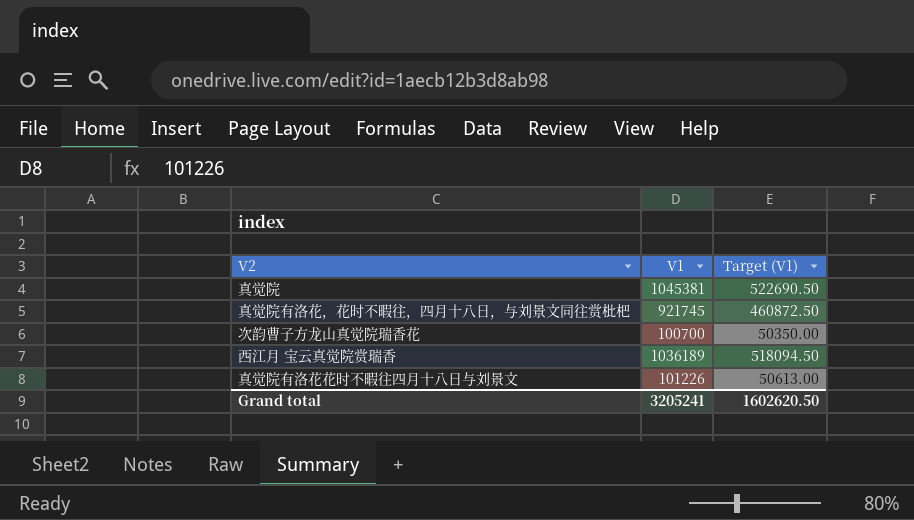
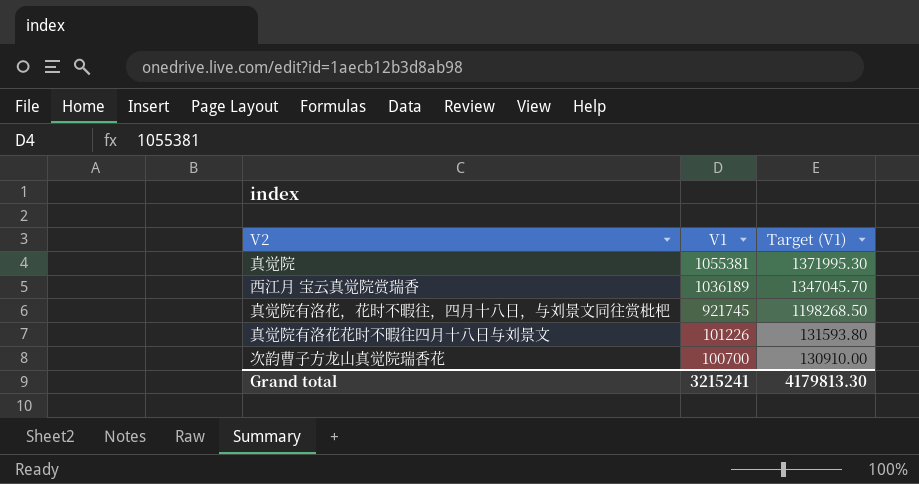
row order: none -> V1 descending
column Target (V1) | formula: [V1] * 0.5 -> [V1] * 1.3
真觉院 | V1: 1045381 -> 1055381
Grand total | V1: 3205241 -> 3215241
Grand total | Target (V1): 1602620.50 -> 4179813.30

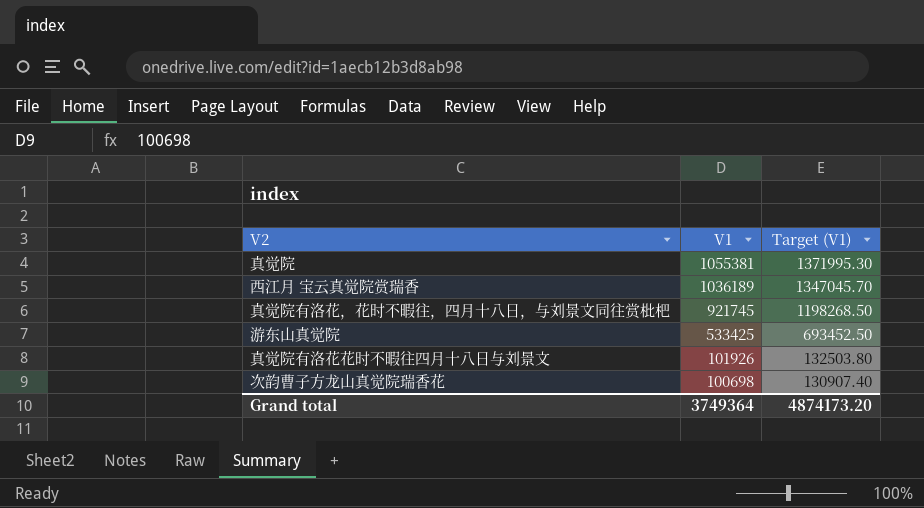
row 游东山真觉院: none -> 533425 | 693452.50
真觉院有洛花花时不暇往四月十八日与刘景文 | V1: 101226 -> 101926
真觉院有洛花花时不暇往四月十八日与刘景文 | Target (V1): 131593.80 -> 132503.80
次韵曹子方龙山真觉院瑞香花 | V1: 100700 -> 100698
次韵曹子方龙山真觉院瑞香花 | Target (V1): 130910.00 -> 130907.40
Grand total | V1: 3215241 -> 3749364
Grand total | Target (V1): 4179813.30 -> 4874173.20

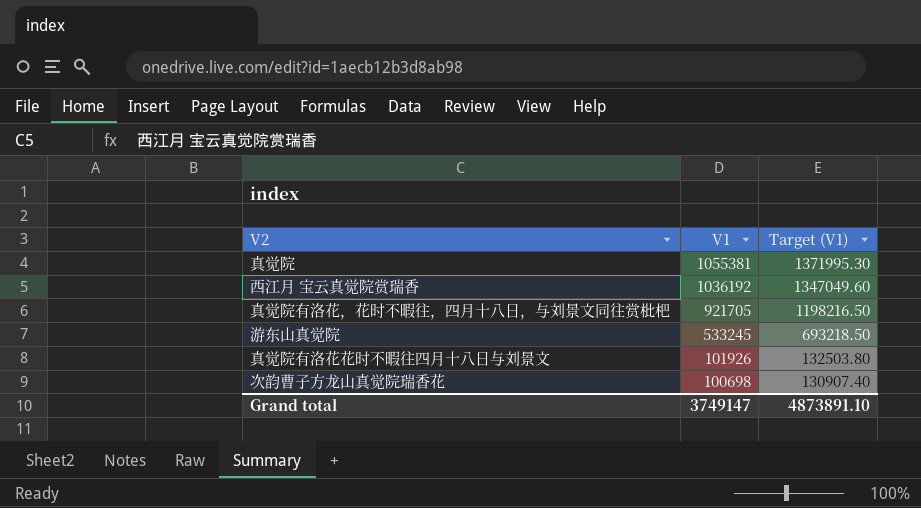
西江月 宝云真觉院赏瑞香 | V1: 1036189 -> 1036192
西江月 宝云真觉院赏瑞香 | Target (V1): 1347045.70 -> 1347049.60
真觉院有洛花，花时不暇往，四月十八日，与刘景文同往赏枇杷 | V1: 921745 -> 921705
真觉院有洛花，花时不暇往，四月十八日，与刘景文同往赏枇杷 | Target (V1): 1198268.50 -> 1198216.50
游东山真觉院 | V1: 533425 -> 533245
游东山真觉院 | Target (V1): 693452.50 -> 693218.50
Grand total | V1: 3749364 -> 3749147
Grand total | Target (V1): 4874173.20 -> 4873891.10

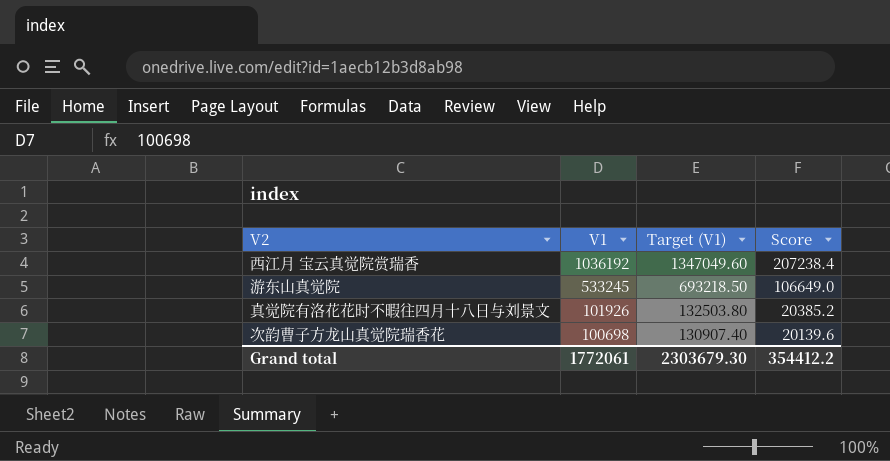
column Score | formula: none -> [V1] * 0.2
row 真觉院: 1055381 | 1371995.30 -> none
row 真觉院有洛花，花时不暇往，四月十八日，与刘景文同往赏枇杷: 921705 | 1198216.50 -> none
Grand total | V1: 3749147 -> 1772061
Grand total | Target (V1): 4873891.10 -> 2303679.30

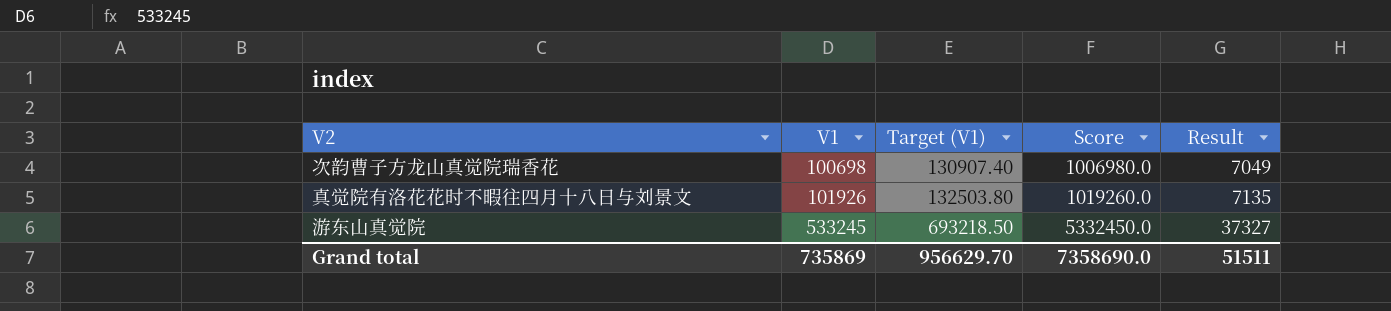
row order: V1 descending -> V1 ascending
column Score | formula: [V1] * 0.2 -> [V1] * 10
column Result | formula: none -> [V1] * 0.07
row 西江月 宝云真觉院赏瑞香: 1036192 | 1347049.60 | 207238.4 -> none
Grand total | V1: 1772061 -> 735869
Grand total | Target (V1): 2303679.30 -> 956629.70
Grand total | Score: 354412.2 -> 7358690.0

